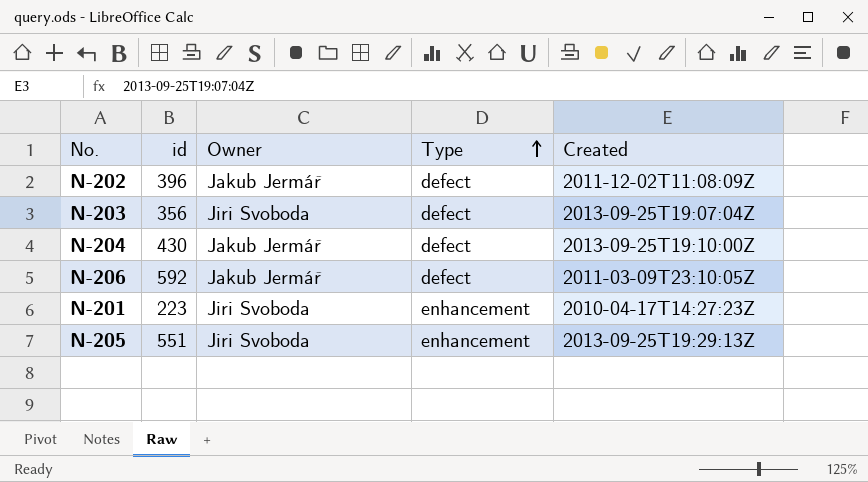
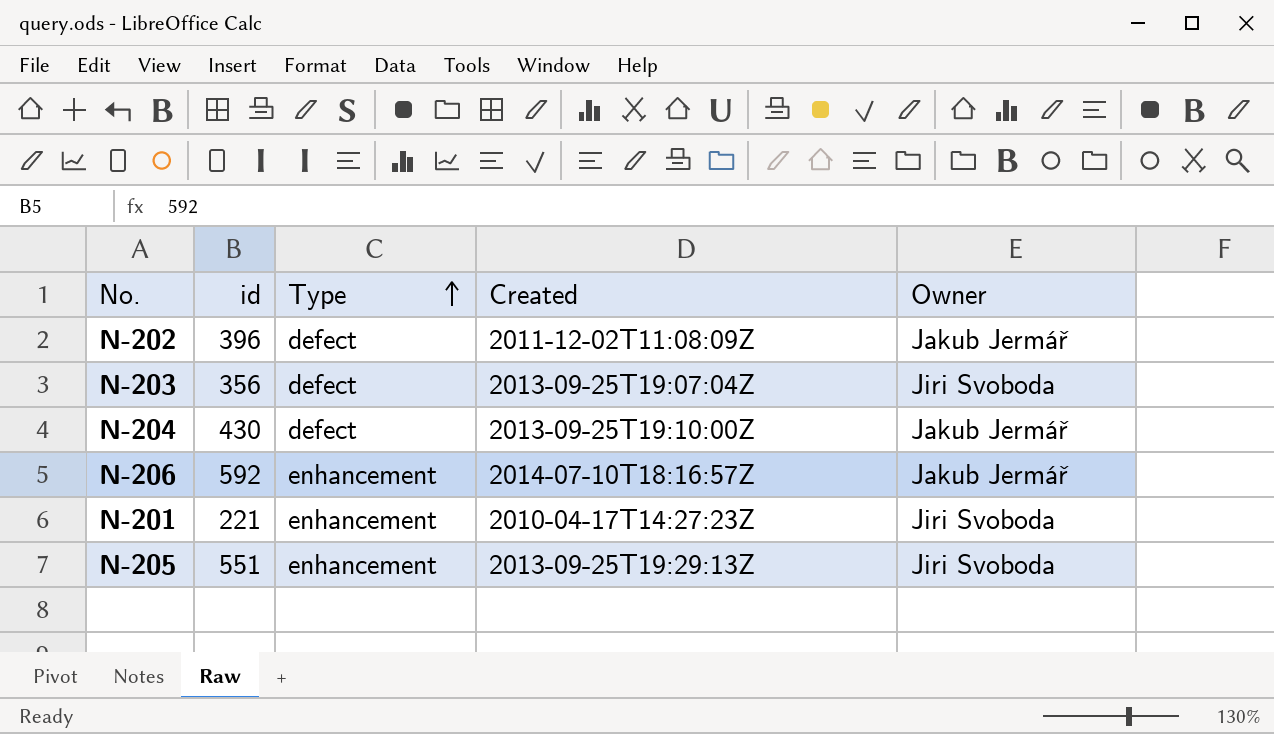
column Owner | position: 3 -> 5
N-206 | Type: defect -> enhancement
N-206 | Created: 2011-03-09T23:10:05Z -> 2014-07-10T18:16:57Z
N-201 | id: 223 -> 221

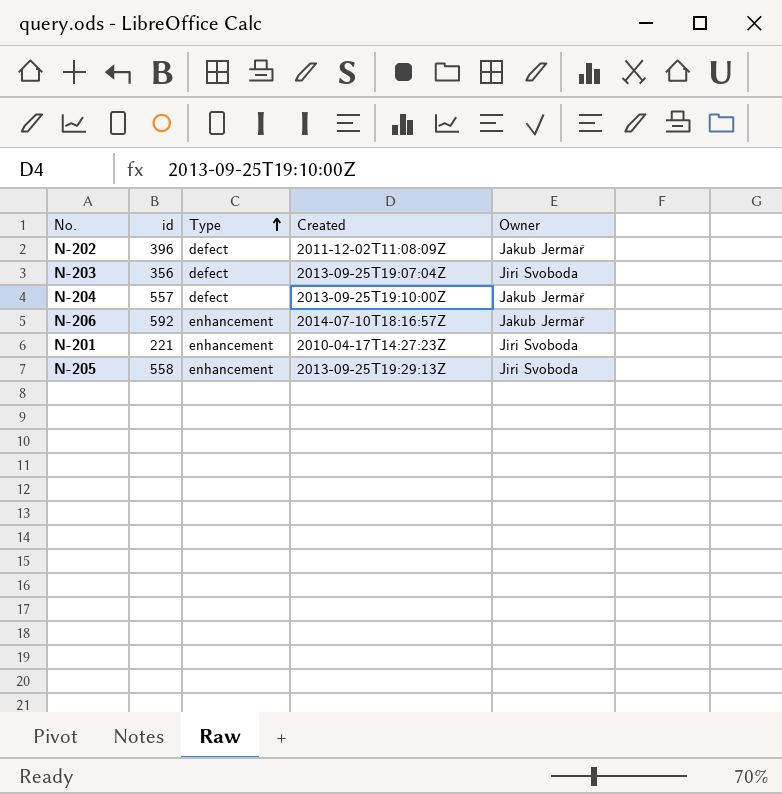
N-204 | id: 430 -> 557
N-205 | id: 551 -> 558

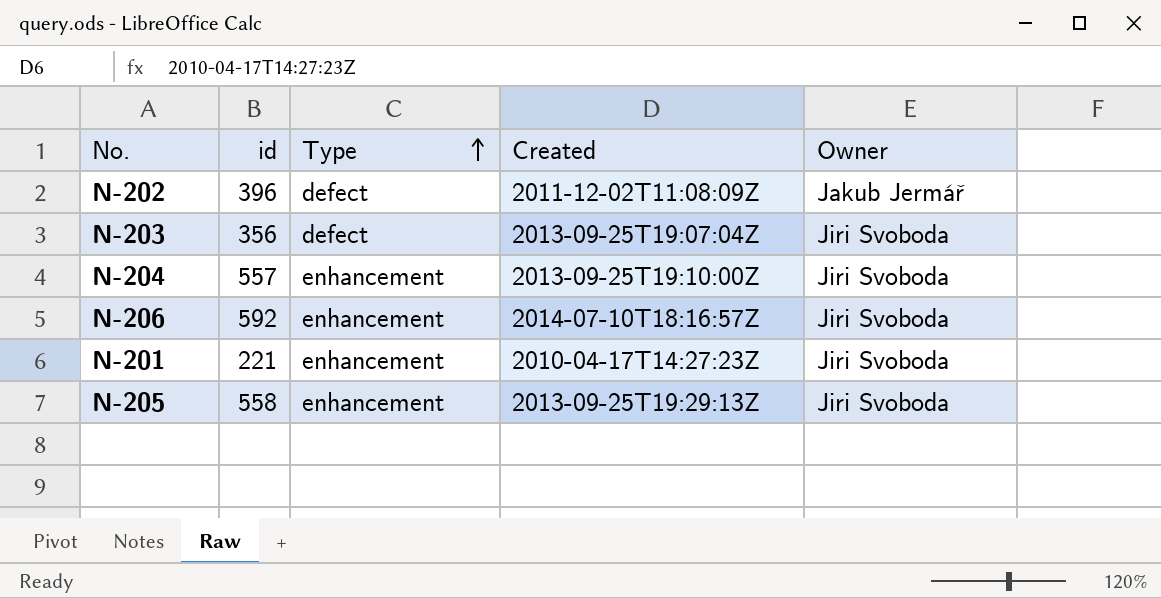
N-204 | Type: defect -> enhancement
N-204 | Owner: Jakub Jermář -> Jiri Svoboda
N-206 | Owner: Jakub Jermář -> Jiri Svoboda

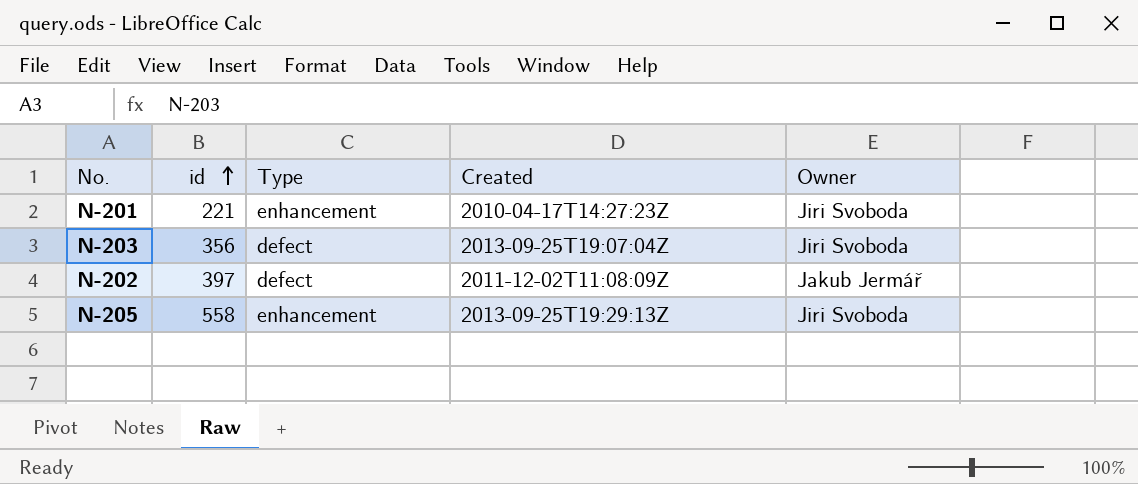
row order: Type ascending -> id ascending
row N-204: 557 | enhancement | 2013-09-25T19:10:00Z | Jiri Svoboda -> none
row N-206: 592 | enhancement | 2014-07-10T18:16:57Z | Jiri Svoboda -> none
N-202 | id: 396 -> 397

